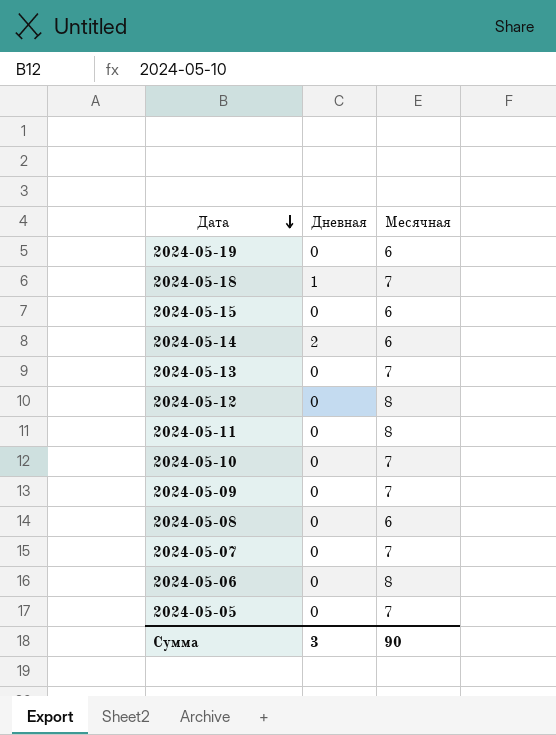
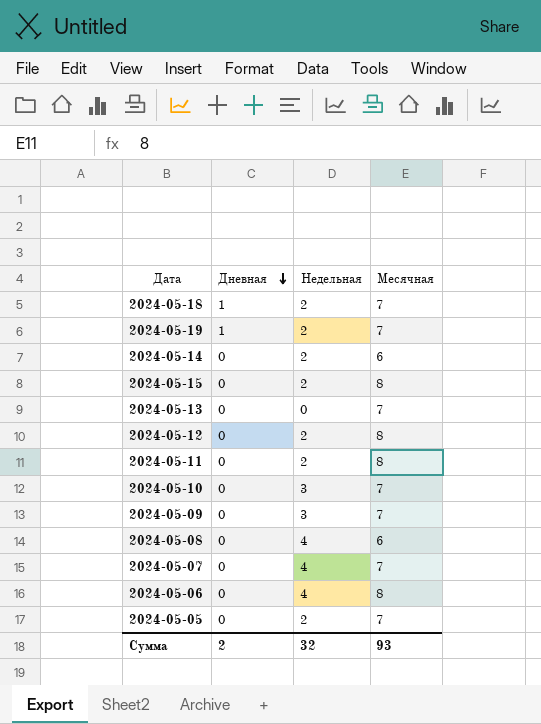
row order: Дата descending -> Дневная descending
column Недельная | position: none -> 3
2024-05-19 | Дневная: 0 -> 1
2024-05-19 | Месячная: 6 -> 7
2024-05-14 | Дневная: 2 -> 0
2024-05-15 | Месячная: 6 -> 8
Сумма | Дневная: 3 -> 2
Сумма | Месячная: 90 -> 93

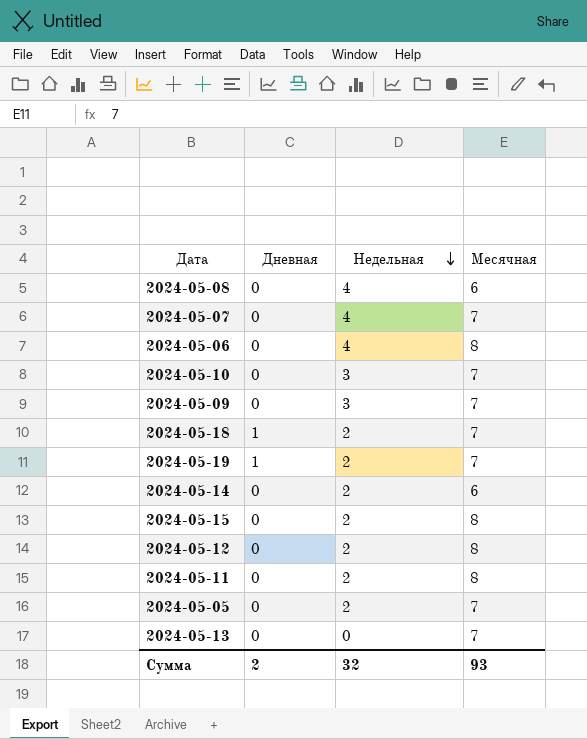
row order: Дневная descending -> Недельная descending

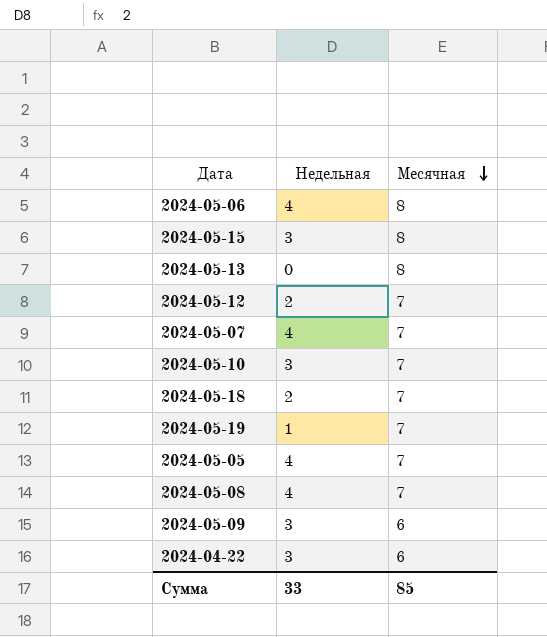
row order: Недельная descending -> Месячная descending
column Дневная | position: 2 -> none
row 2024-05-14: 0 | 2 | 6 -> none
row 2024-05-11: 0 | 2 | 8 -> none
2024-05-15 | Недельная: 2 -> 3
2024-05-13 | Месячная: 7 -> 8
2024-05-12 | Месячная: 8 -> 7
2024-05-19 | Недельная: 2 -> 1
2024-05-05 | Недельная: 2 -> 4
2024-05-08 | Месячная: 6 -> 7
2024-05-09 | Месячная: 7 -> 6
row 2024-04-22: none -> 3 | 6
Сумма | Недельная: 32 -> 33
Сумма | Месячная: 93 -> 85

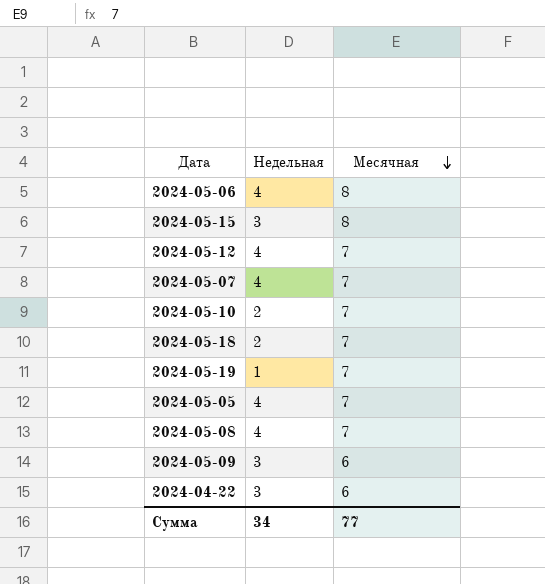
row 2024-05-13: 0 | 8 -> none
2024-05-12 | Недельная: 2 -> 4
2024-05-10 | Недельная: 3 -> 2
Сумма | Недельная: 33 -> 34
Сумма | Месячная: 85 -> 77

